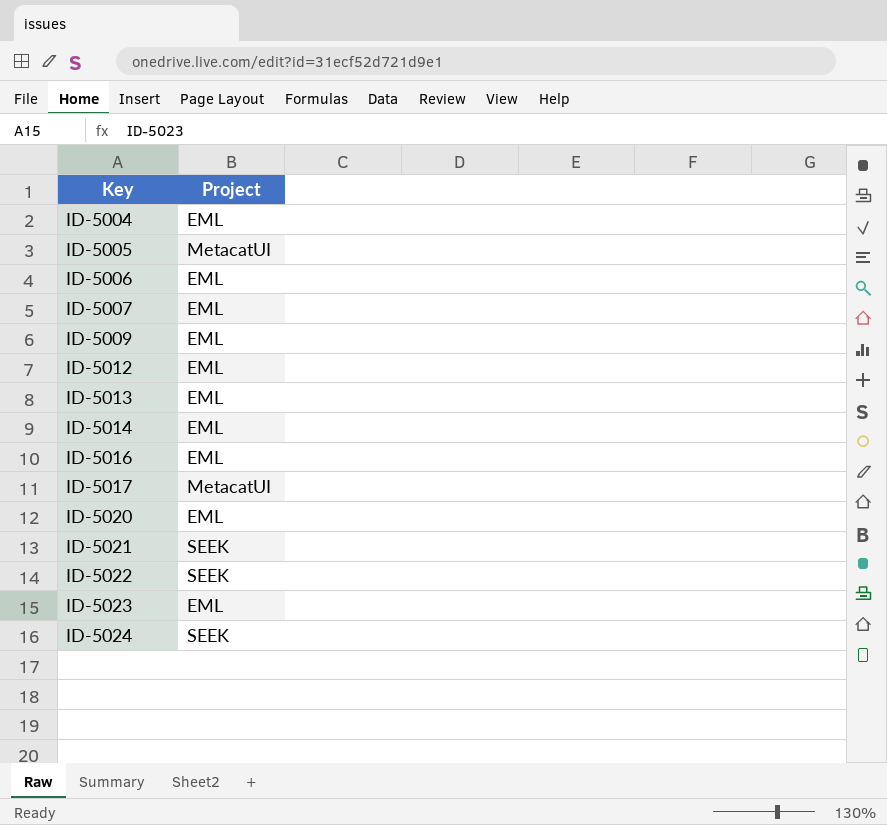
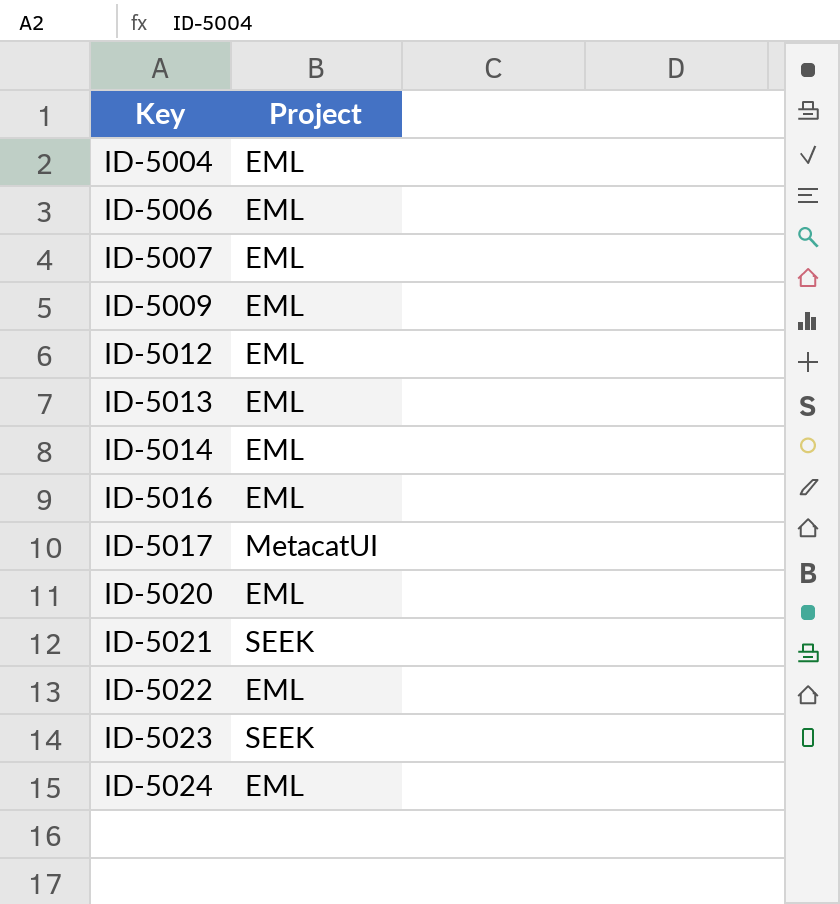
row ID-5005: MetacatUI -> none
ID-5022 | Project: SEEK -> EML
ID-5023 | Project: EML -> SEEK
ID-5024 | Project: SEEK -> EML

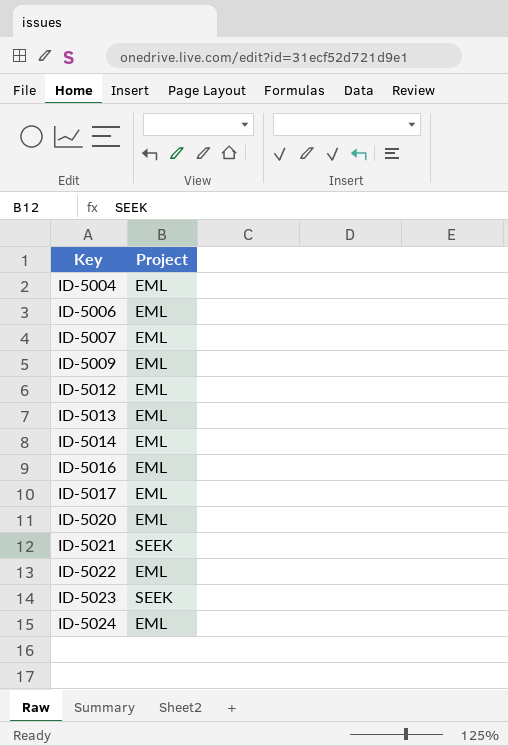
ID-5017 | Project: MetacatUI -> EML

